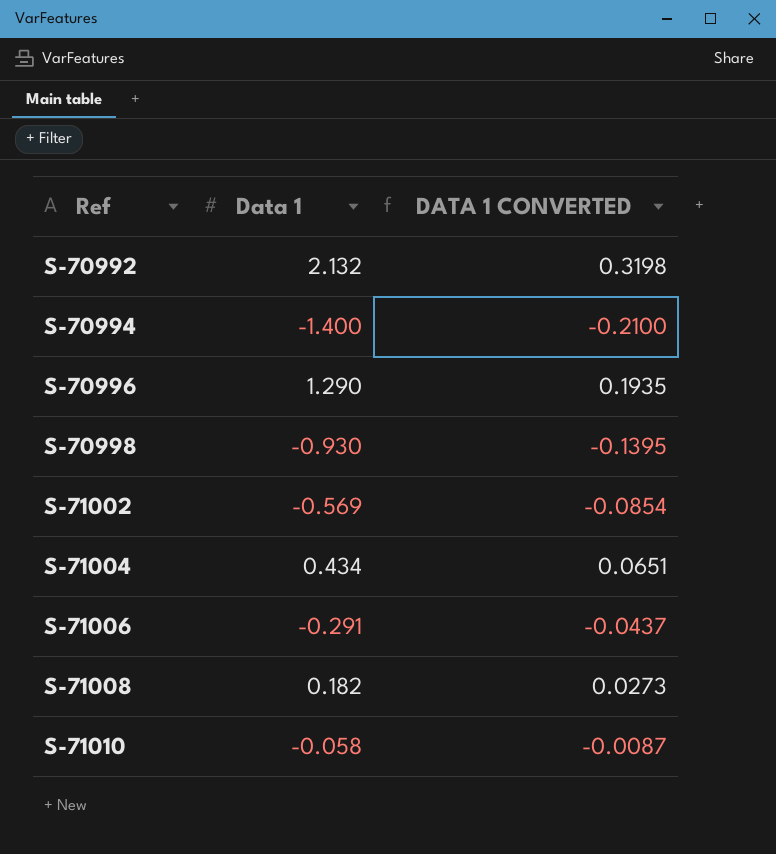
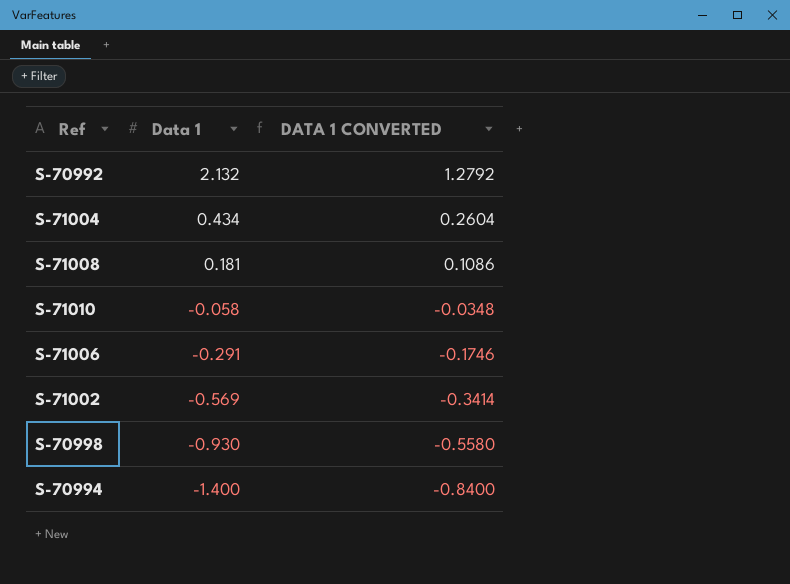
row order: Ref ascending -> Data 1 descending
column DATA 1 CONVERTED | formula: [Data 1] * 0.15 -> [Data 1] * 0.6
row S-70996: 1.290 | 0.1935 -> none
S-71008 | Data 1: 0.182 -> 0.181

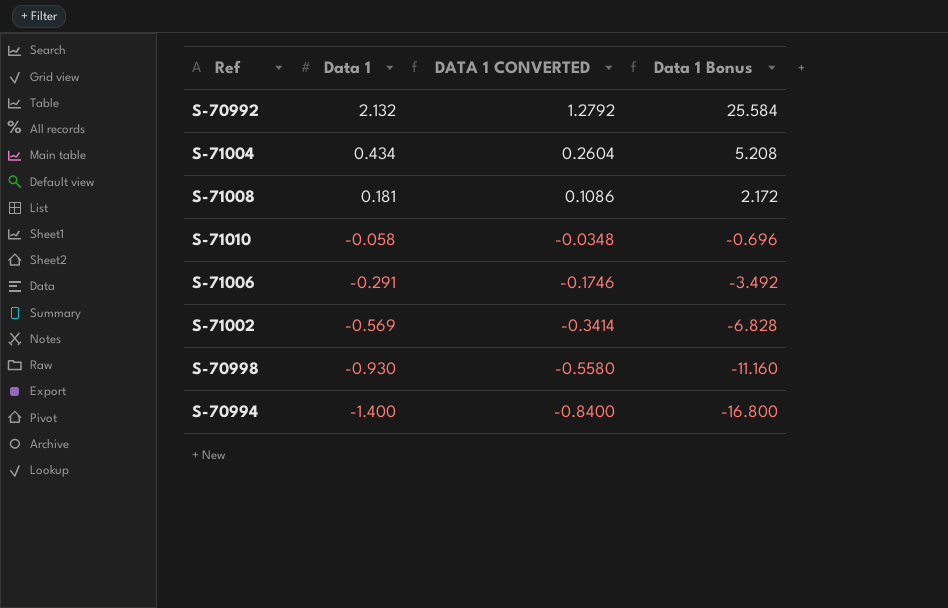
column Data 1 Bonus | formula: none -> [Data 1] * 12

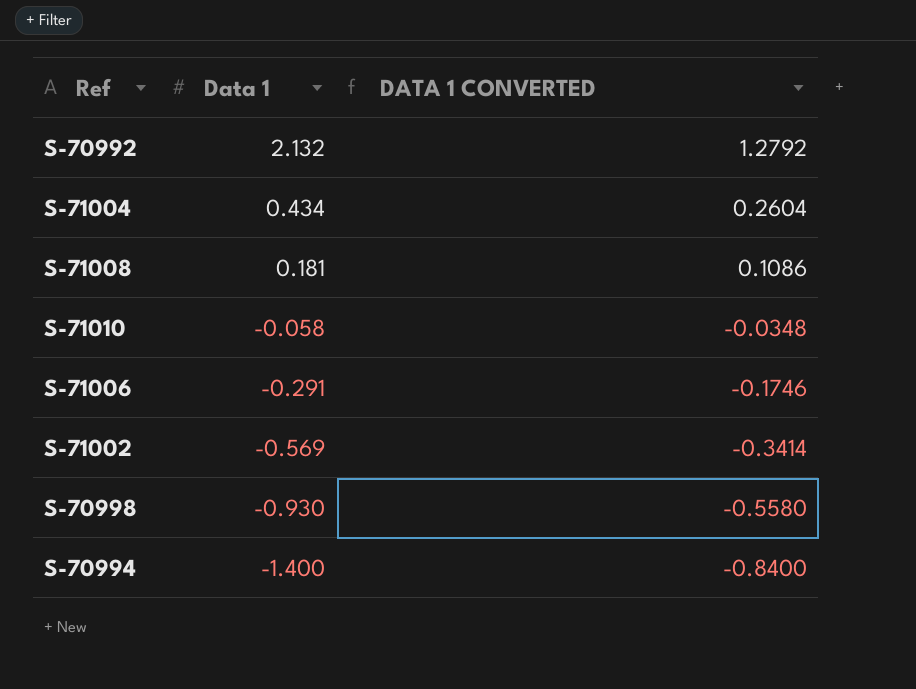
column Data 1 Bonus | formula: [Data 1] * 12 -> none

